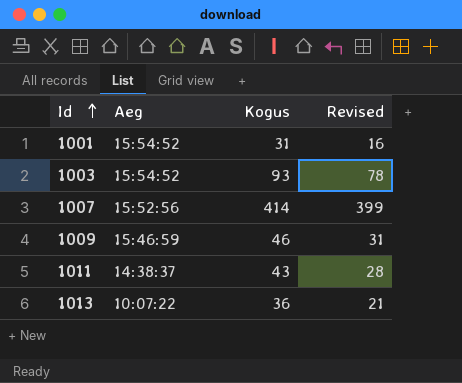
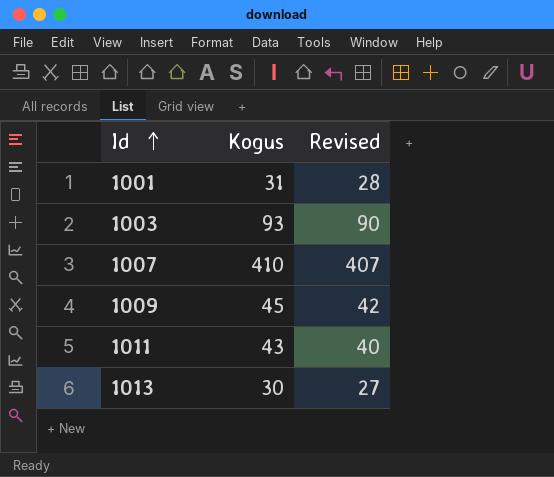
column Aeg | position: 2 -> none
column Revised | formula: [Kogus] - 15 -> [Kogus] - 3
1007 | Kogus: 414 -> 410
1009 | Kogus: 46 -> 45
1013 | Kogus: 36 -> 30

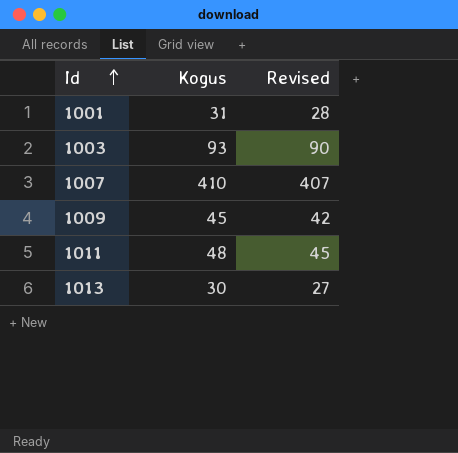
1011 | Kogus: 43 -> 48
1011 | Revised: 40 -> 45

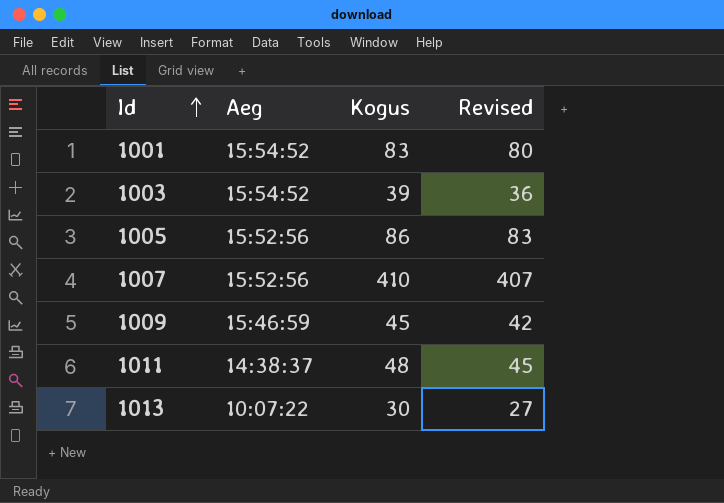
column Aeg | position: none -> 2
1001 | Kogus: 31 -> 83
1001 | Revised: 28 -> 80
1003 | Kogus: 93 -> 39
1003 | Revised: 90 -> 36
row 1005: none -> 15:52:56 | 86 | 83

